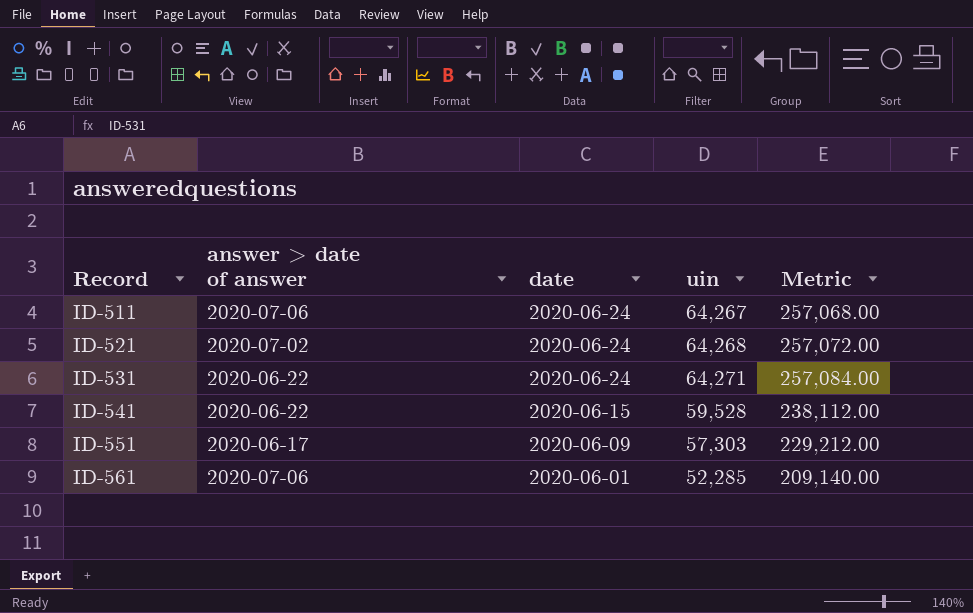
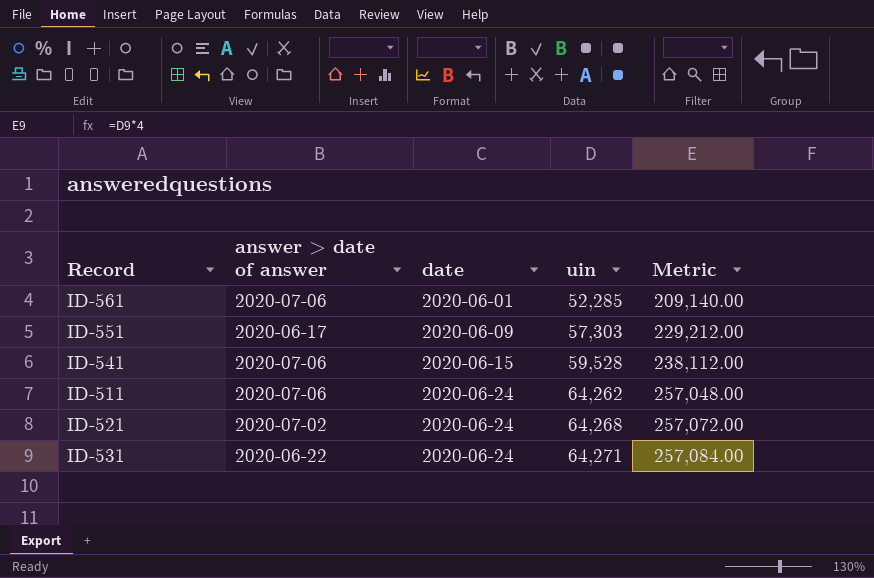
row order: Record ascending -> date ascending
ID-541 | answer > date of answer: 2020-06-22 -> 2020-07-06
ID-511 | uin: 64,267 -> 64,262
ID-511 | Metric: 257,068.00 -> 257,048.00

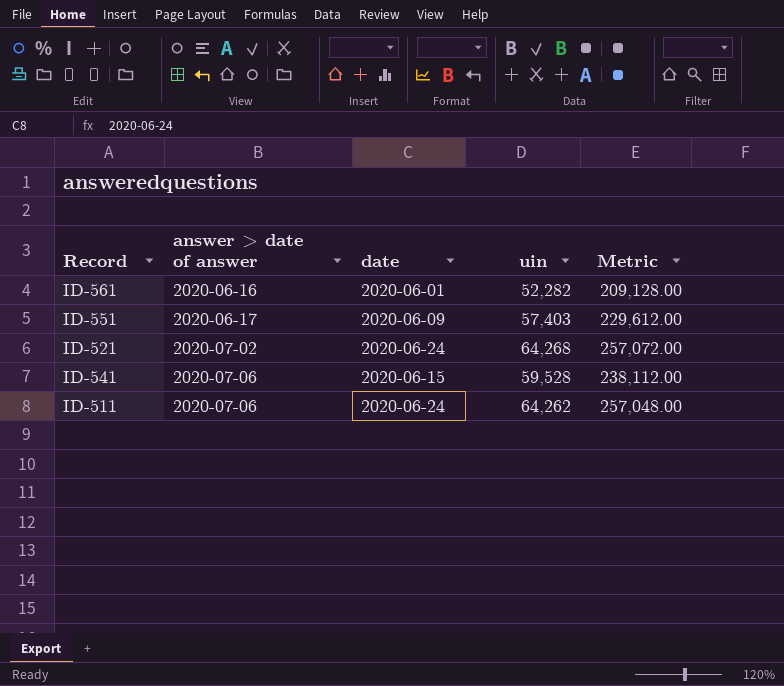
row order: date ascending -> answer > date of answer ascending
row ID-531: 2020-06-22 | 2020-06-24 | 64,271 | 257,084.00 -> none
ID-561 | answer > date of answer: 2020-07-06 -> 2020-06-16
ID-561 | uin: 52,285 -> 52,282
ID-561 | Metric: 209,140.00 -> 209,128.00
ID-551 | uin: 57,303 -> 57,403
ID-551 | Metric: 229,212.00 -> 229,612.00

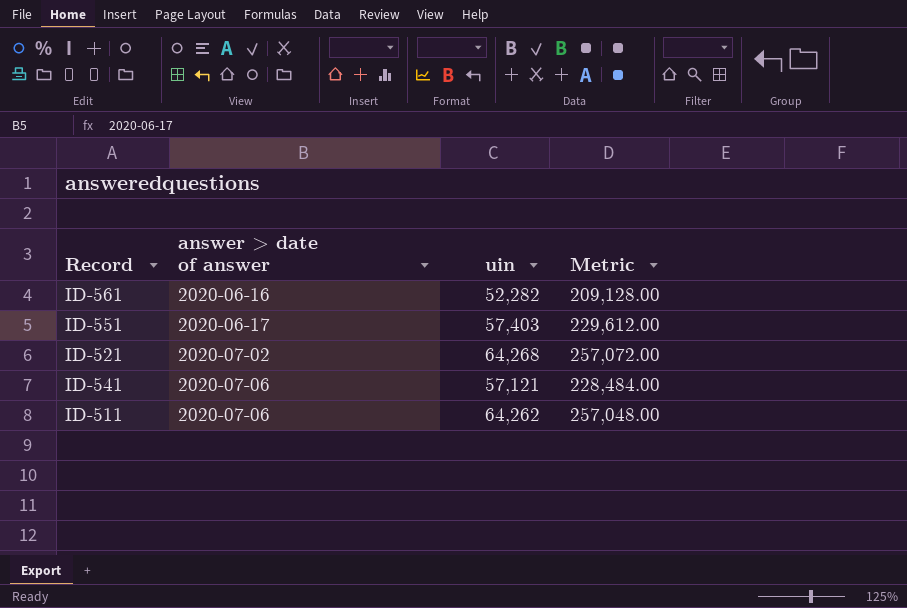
column date | position: 3 -> none
ID-541 | uin: 59,528 -> 57,121
ID-541 | Metric: 238,112.00 -> 228,484.00

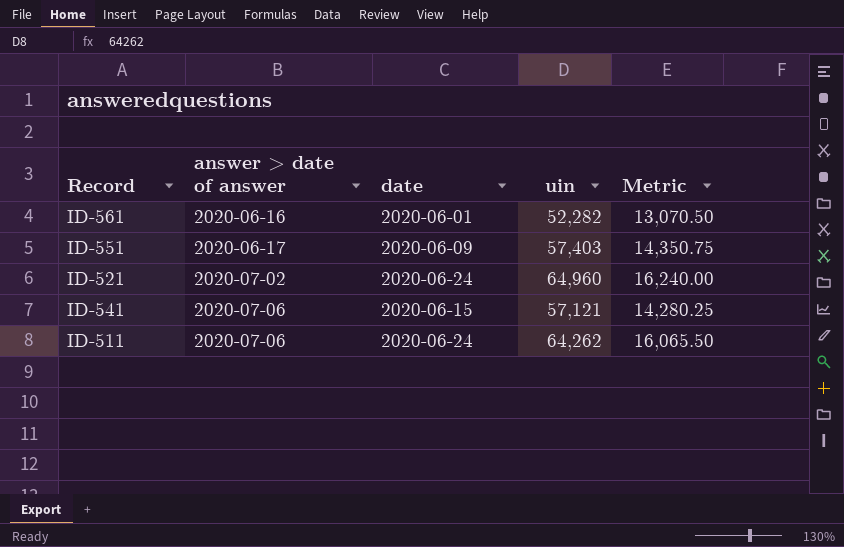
column date | position: none -> 3
column Metric | formula: [uin] * 4 -> [uin] * 0.25
ID-521 | uin: 64,268 -> 64,960

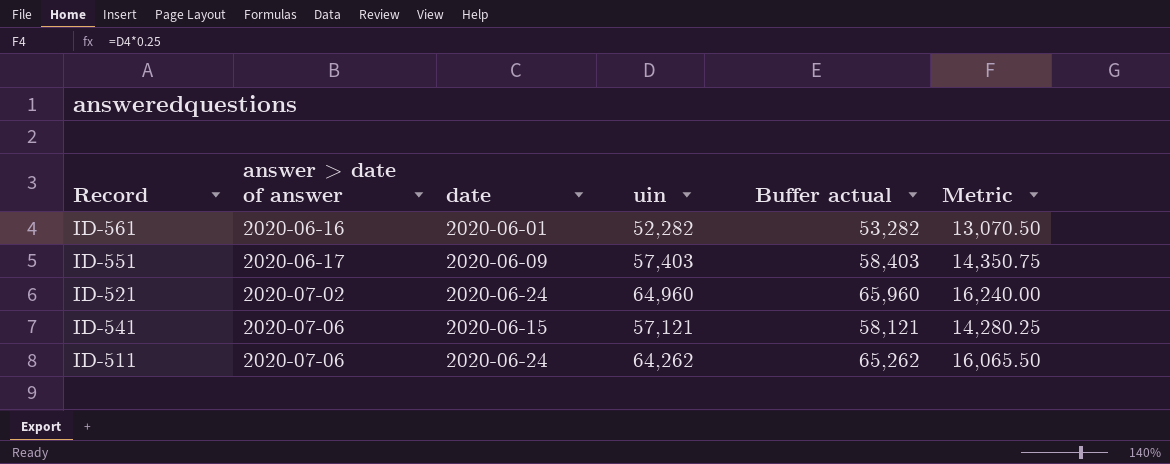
column Buffer actual | formula: none -> [uin] + 1000

